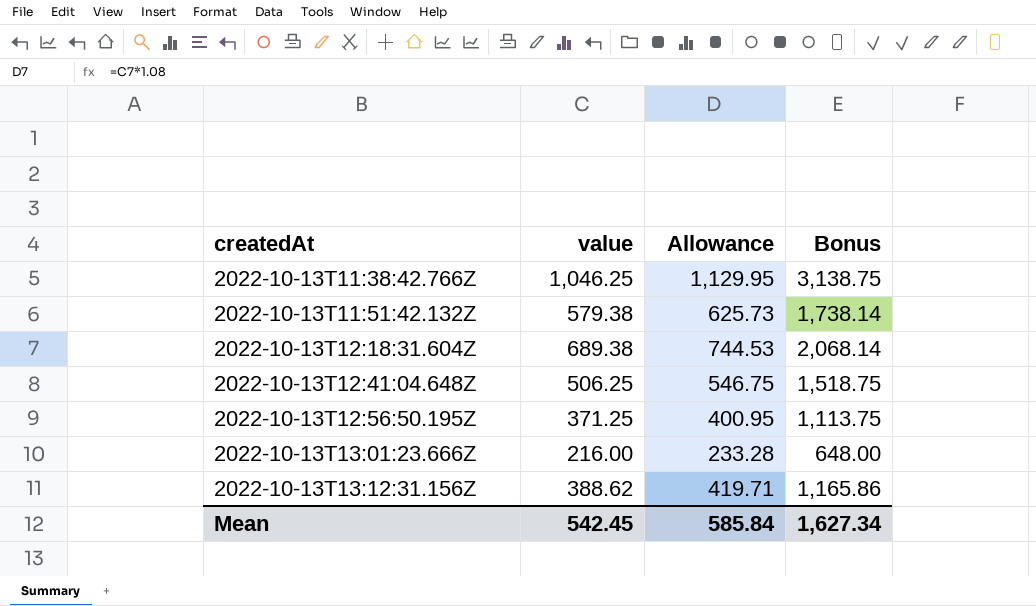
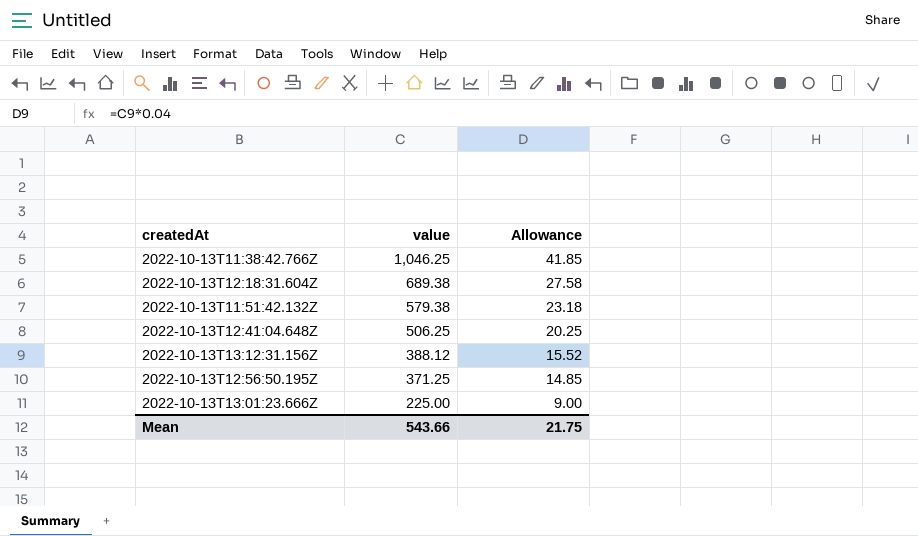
row order: createdAt ascending -> value descending
column Bonus | formula: [value] * 3 -> none
column Allowance | formula: [value] * 1.08 -> [value] * 0.04
2022-10-13T13:12:31.156Z | value: 388.62 -> 388.12
2022-10-13T13:01:23.666Z | value: 216.00 -> 225.00
Mean | value: 542.45 -> 543.66
Mean | Allowance: 585.84 -> 21.75

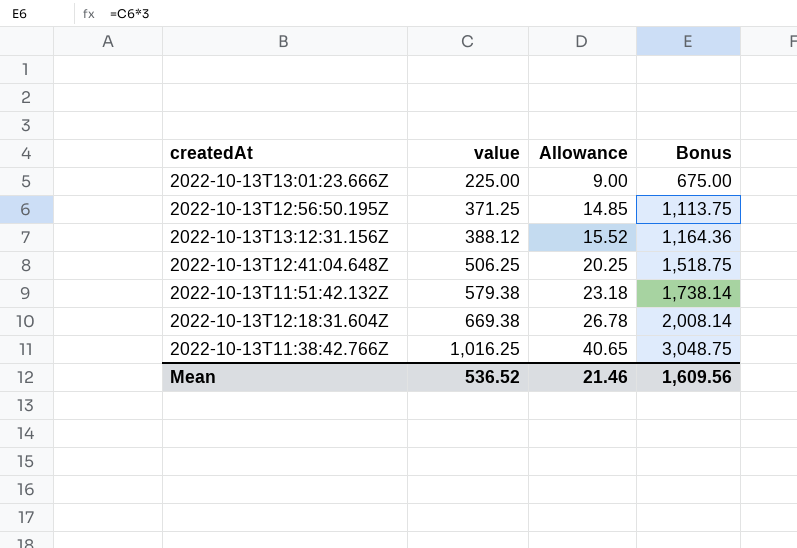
row order: value descending -> value ascending
column Bonus | formula: none -> [value] * 3
2022-10-13T12:18:31.604Z | value: 689.38 -> 669.38
2022-10-13T12:18:31.604Z | Allowance: 27.58 -> 26.78
2022-10-13T11:38:42.766Z | value: 1,046.25 -> 1,016.25
2022-10-13T11:38:42.766Z | Allowance: 41.85 -> 40.65
Mean | value: 543.66 -> 536.52
Mean | Allowance: 21.75 -> 21.46

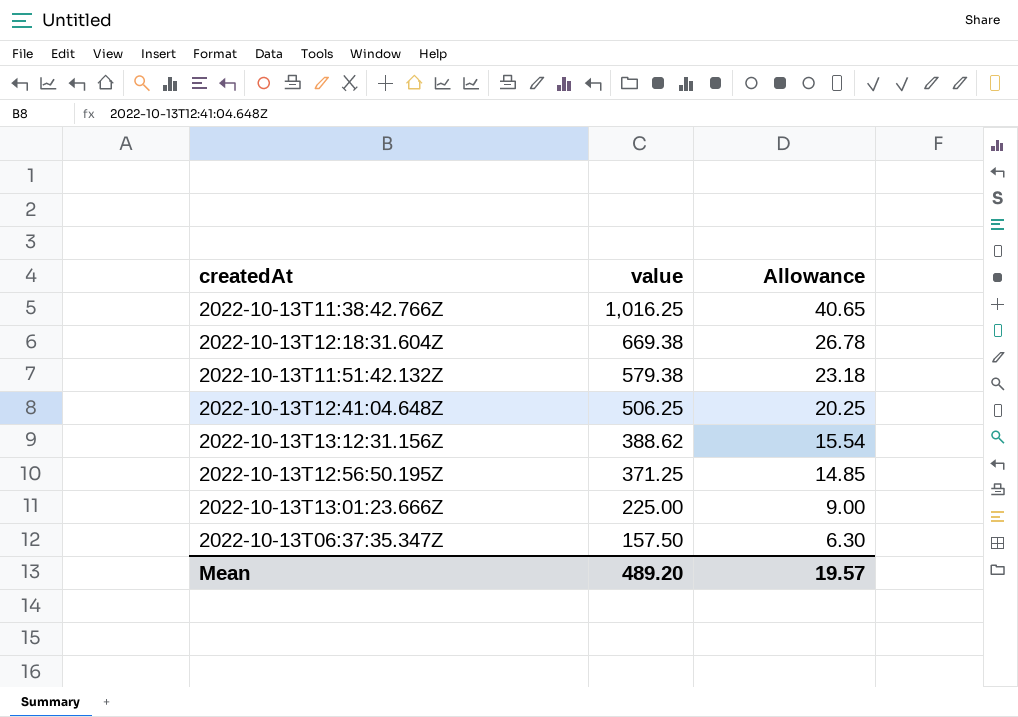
row order: value ascending -> value descending
column Bonus | formula: [value] * 3 -> none
2022-10-13T13:12:31.156Z | value: 388.12 -> 388.62
2022-10-13T13:12:31.156Z | Allowance: 15.52 -> 15.54
row 2022-10-13T06:37:35.347Z: none -> 157.50 | 6.30
Mean | value: 536.52 -> 489.20
Mean | Allowance: 21.46 -> 19.57

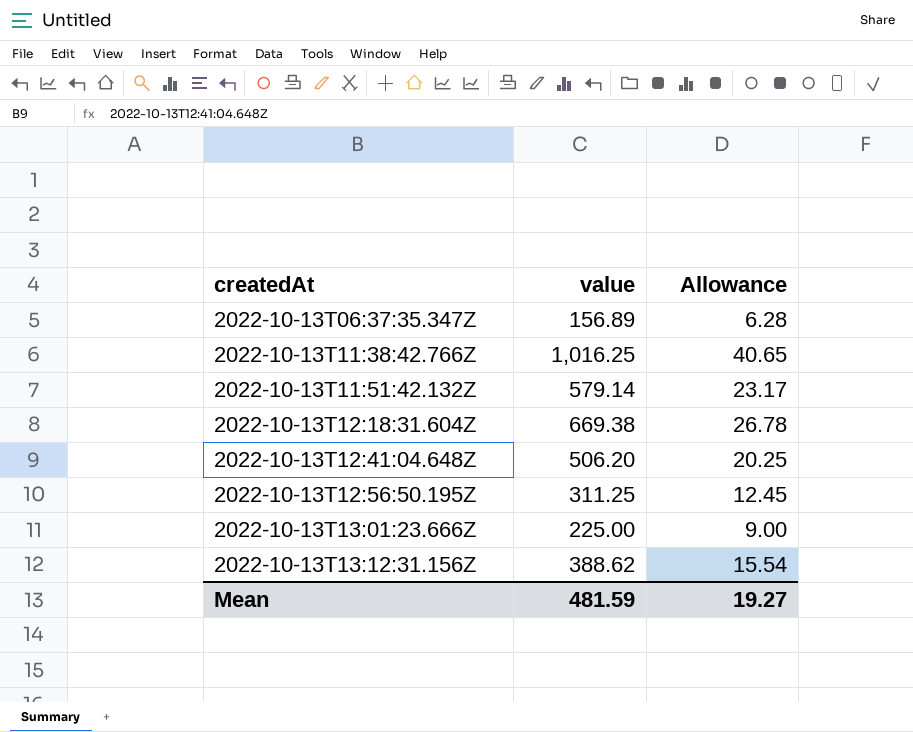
row order: value descending -> createdAt ascending
2022-10-13T06:37:35.347Z | value: 157.50 -> 156.89
2022-10-13T06:37:35.347Z | Allowance: 6.30 -> 6.28
2022-10-13T11:51:42.132Z | value: 579.38 -> 579.14
2022-10-13T11:51:42.132Z | Allowance: 23.18 -> 23.17
2022-10-13T12:41:04.648Z | value: 506.25 -> 506.20
2022-10-13T12:56:50.195Z | value: 371.25 -> 311.25
2022-10-13T12:56:50.195Z | Allowance: 14.85 -> 12.45
Mean | value: 489.20 -> 481.59
Mean | Allowance: 19.57 -> 19.27

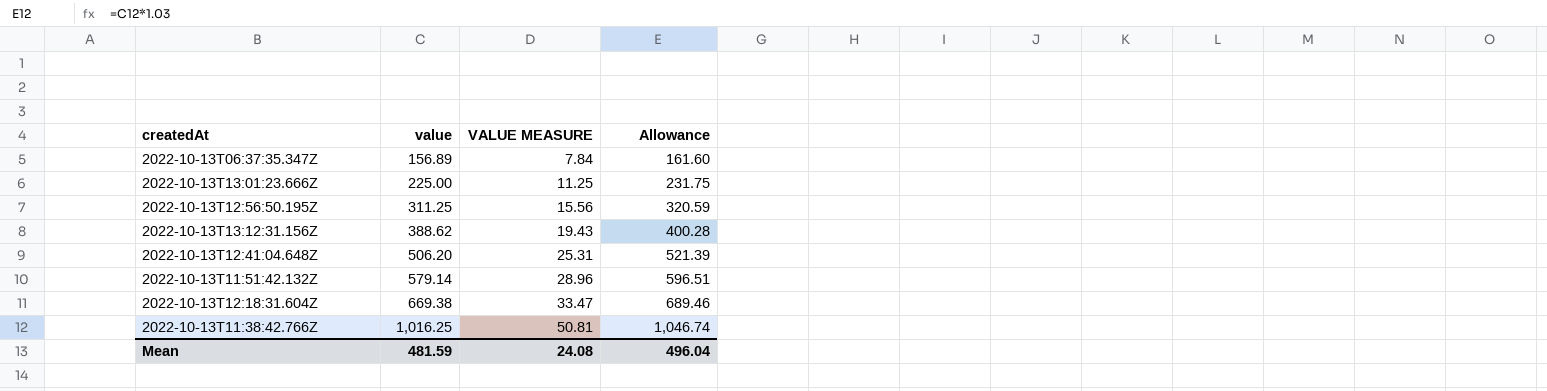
row order: createdAt ascending -> value ascending
column VALUE MEASURE | formula: none -> [value] * 0.05
column Allowance | formula: [value] * 0.04 -> [value] * 1.03
Mean | Allowance: 19.27 -> 496.04

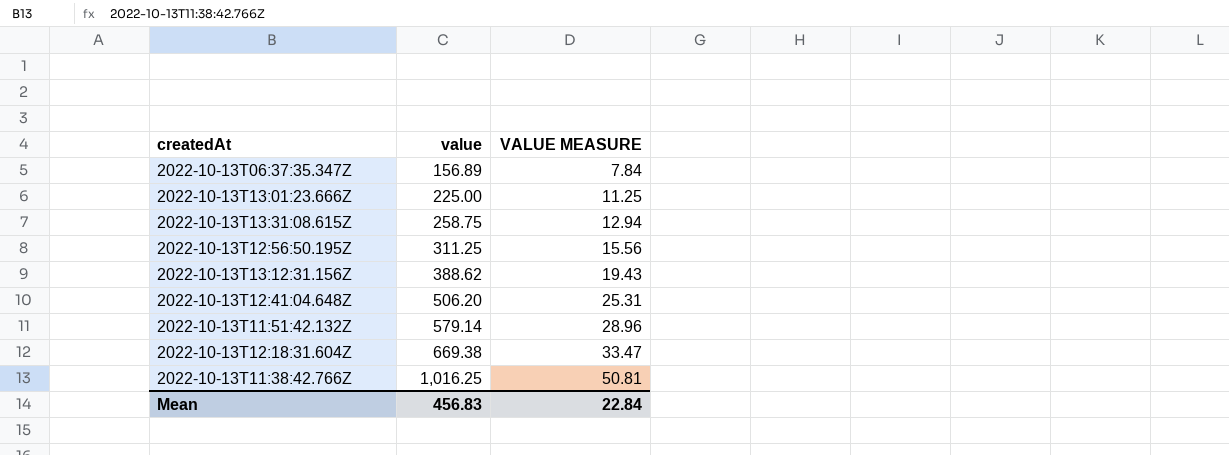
column Allowance | formula: [value] * 1.03 -> none
row 2022-10-13T13:31:08.615Z: none -> 258.75 | 12.94
Mean | value: 481.59 -> 456.83
Mean | VALUE MEASURE: 24.08 -> 22.84

